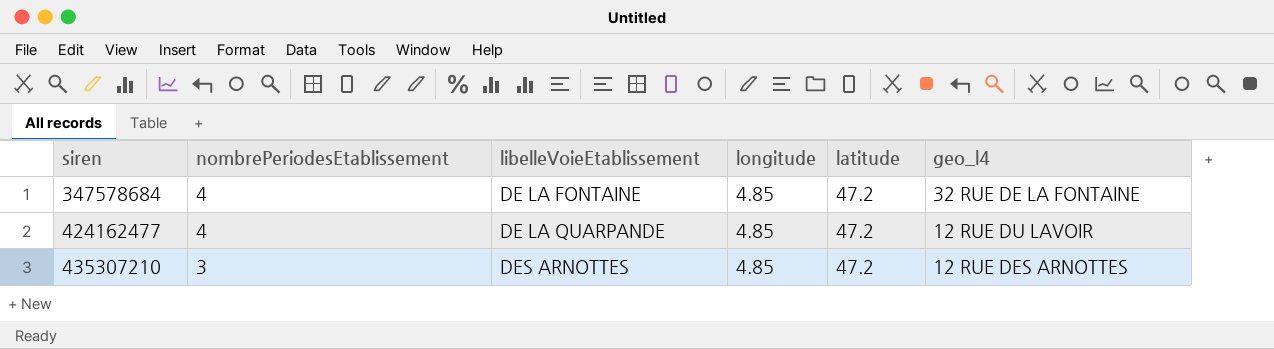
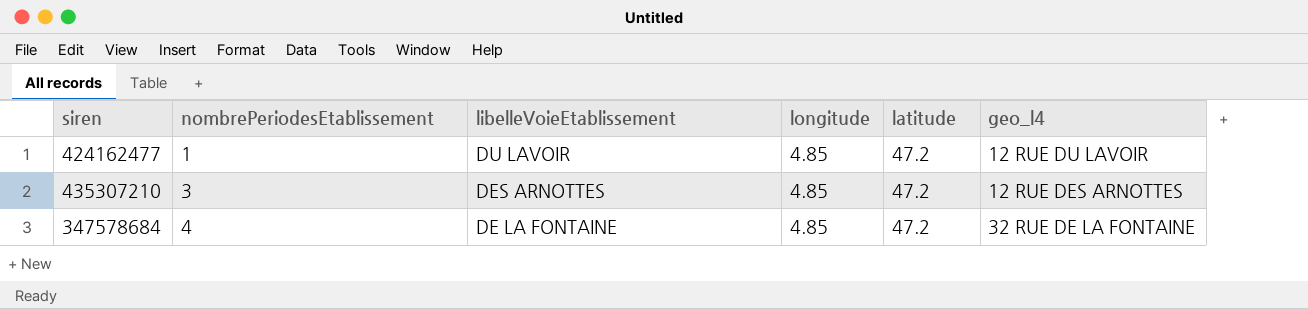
row order: siren ascending -> nombrePeriodesEtablissement ascending
424162477 | nombrePeriodesEtablissement: 4 -> 1
424162477 | libelleVoieEtablissement: DE LA QUARPANDE -> DU LAVOIR

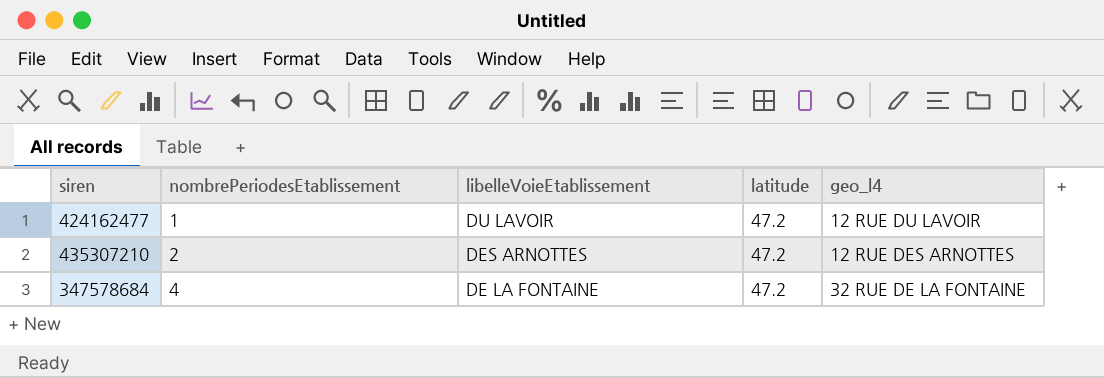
column longitude | position: 4 -> none
435307210 | nombrePeriodesEtablissement: 3 -> 2

